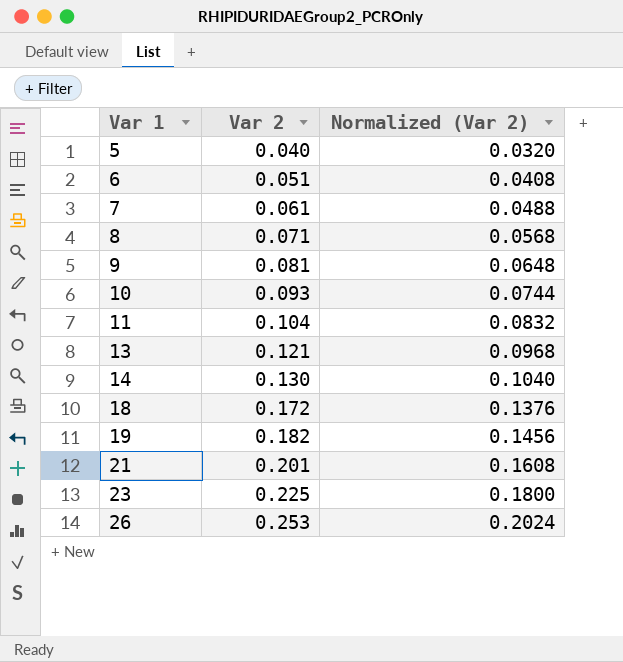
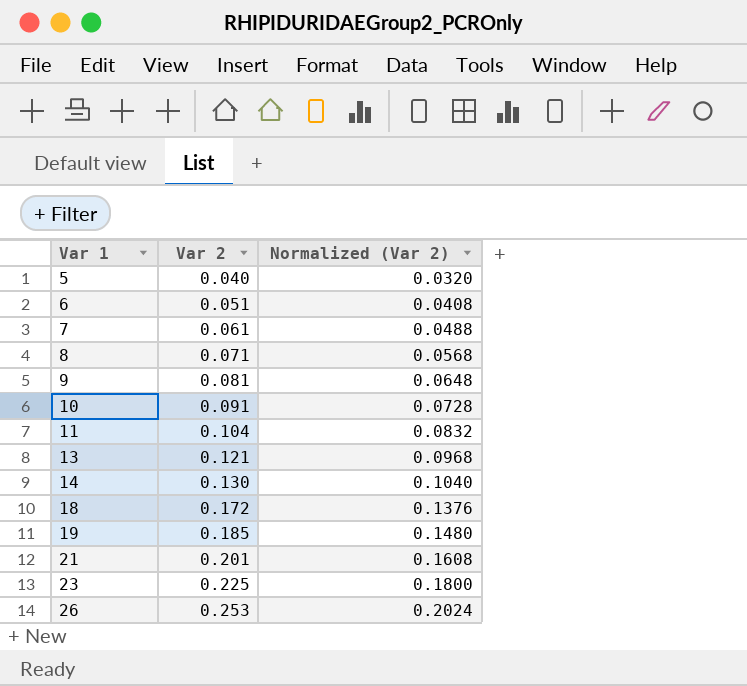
10 | Var 2: 0.093 -> 0.091
10 | Normalized (Var 2): 0.0744 -> 0.0728
19 | Var 2: 0.182 -> 0.185
19 | Normalized (Var 2): 0.1456 -> 0.1480

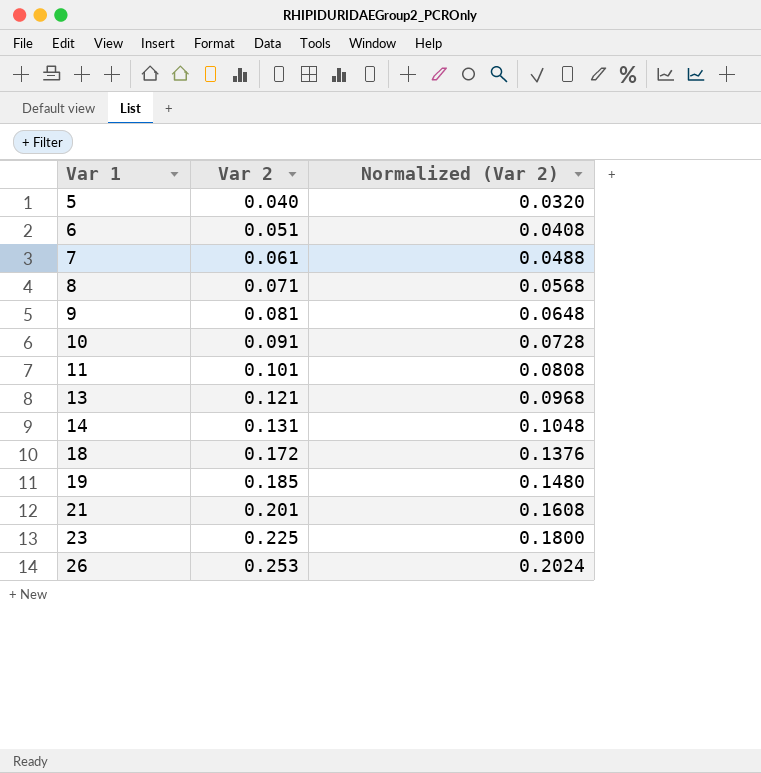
11 | Var 2: 0.104 -> 0.101
11 | Normalized (Var 2): 0.0832 -> 0.0808
14 | Var 2: 0.130 -> 0.131
14 | Normalized (Var 2): 0.1040 -> 0.1048

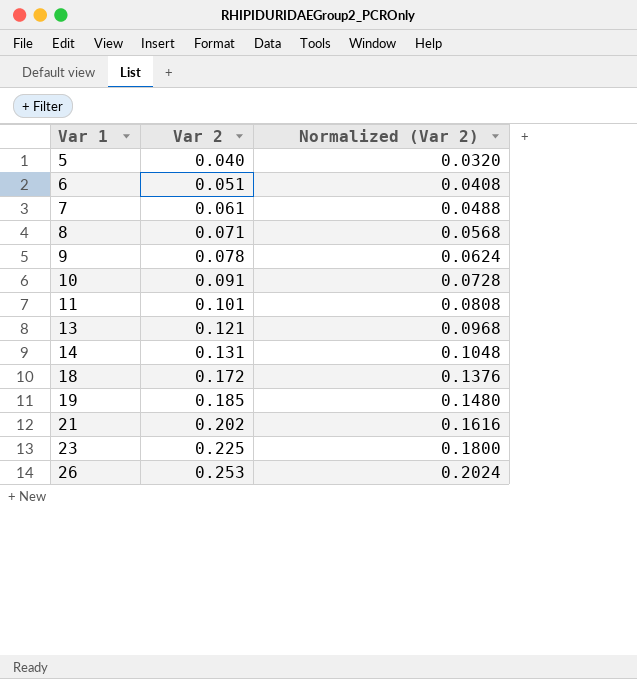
9 | Var 2: 0.081 -> 0.078
9 | Normalized (Var 2): 0.0648 -> 0.0624
21 | Var 2: 0.201 -> 0.202
21 | Normalized (Var 2): 0.1608 -> 0.1616

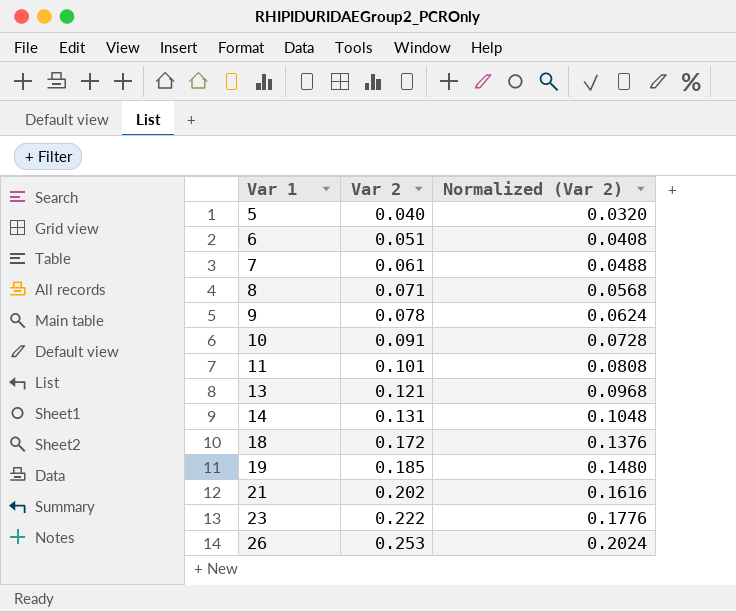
23 | Var 2: 0.225 -> 0.222
23 | Normalized (Var 2): 0.1800 -> 0.1776

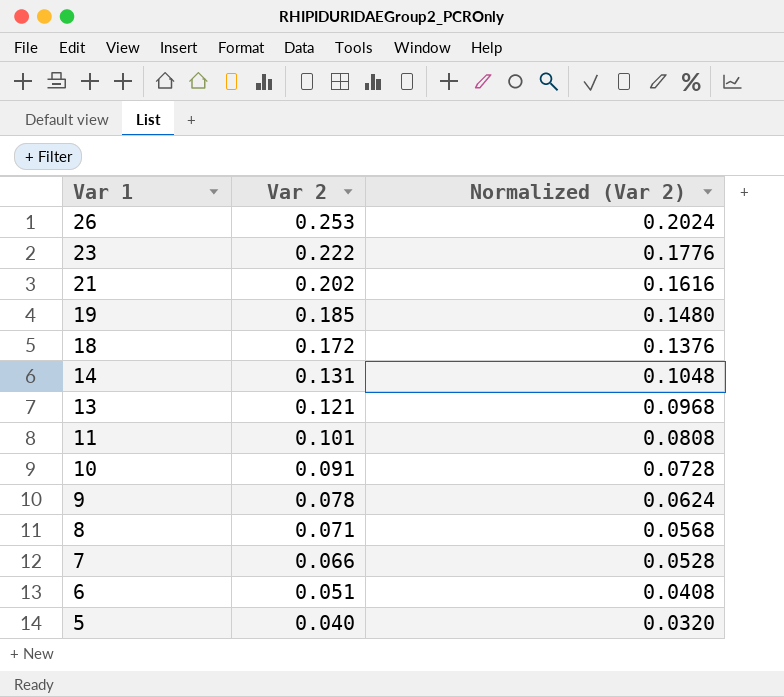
row order: Var 1 ascending -> Var 1 descending
7 | Var 2: 0.061 -> 0.066
7 | Normalized (Var 2): 0.0488 -> 0.0528

